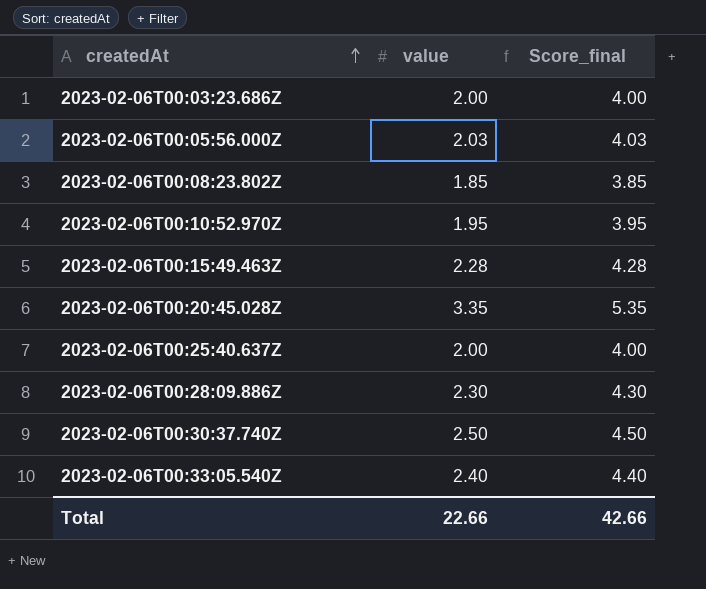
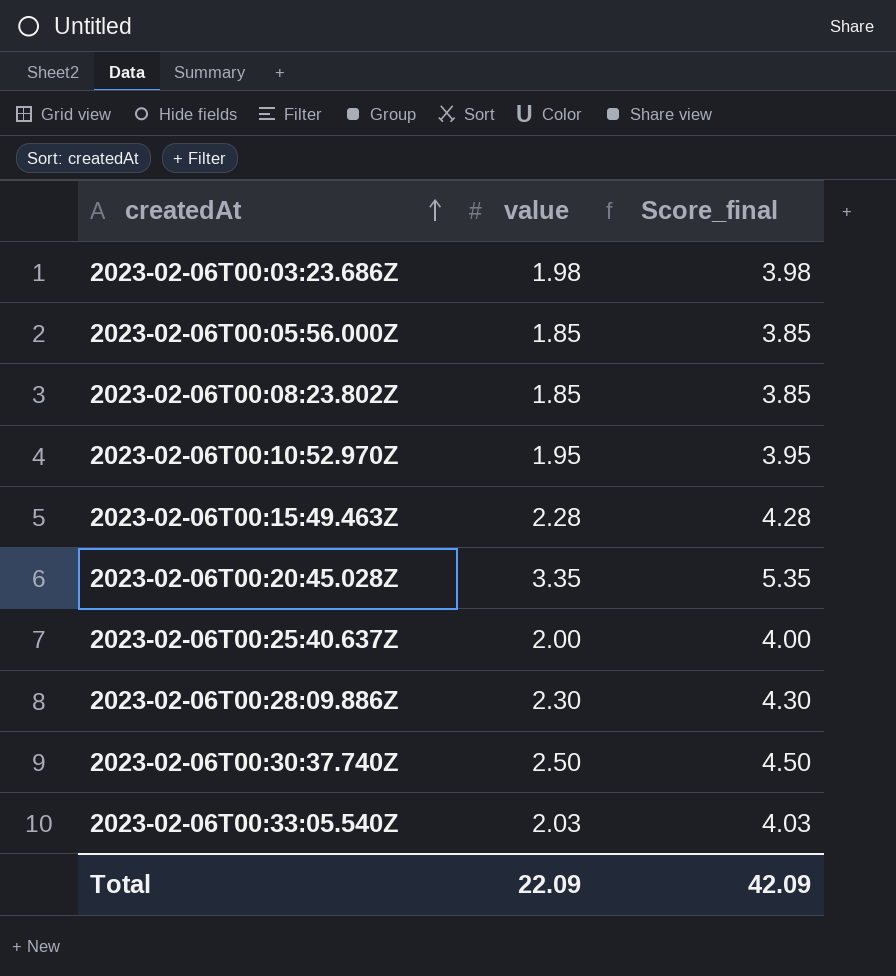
2023-02-06T00:03:23.686Z | value: 2.00 -> 1.98
2023-02-06T00:03:23.686Z | Score_final: 4.00 -> 3.98
2023-02-06T00:05:56.000Z | value: 2.03 -> 1.85
2023-02-06T00:05:56.000Z | Score_final: 4.03 -> 3.85
2023-02-06T00:33:05.540Z | value: 2.40 -> 2.03
2023-02-06T00:33:05.540Z | Score_final: 4.40 -> 4.03
Total | value: 22.66 -> 22.09
Total | Score_final: 42.66 -> 42.09

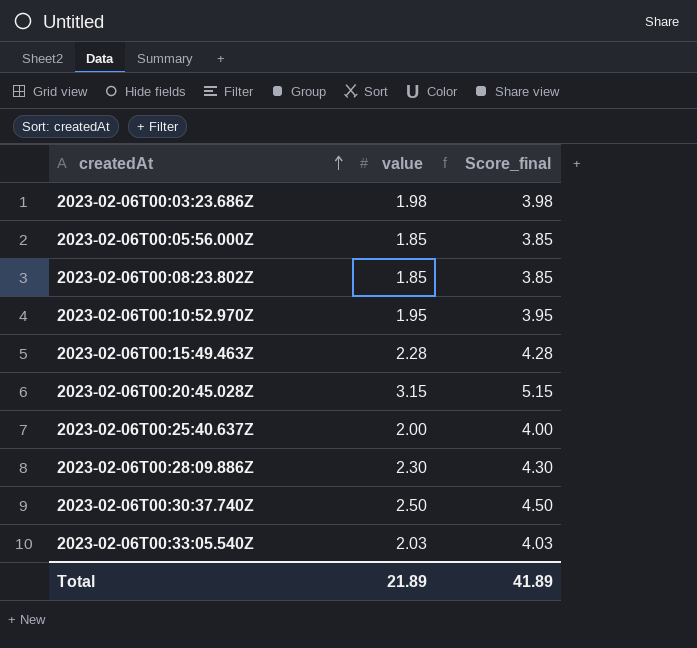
2023-02-06T00:20:45.028Z | value: 3.35 -> 3.15
2023-02-06T00:20:45.028Z | Score_final: 5.35 -> 5.15
Total | value: 22.09 -> 21.89
Total | Score_final: 42.09 -> 41.89

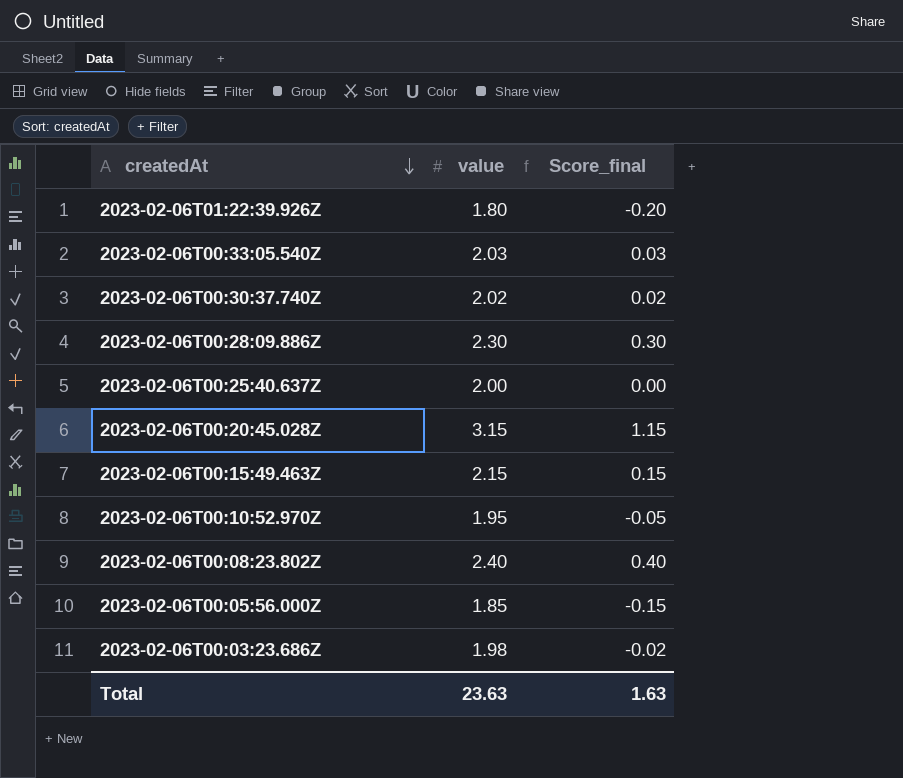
row order: createdAt ascending -> createdAt descending
column Score_final | formula: [value] + 2 -> [value] - 2
row 2023-02-06T01:22:39.926Z: none -> 1.80 | -0.20
2023-02-06T00:30:37.740Z | value: 2.50 -> 2.02
2023-02-06T00:15:49.463Z | value: 2.28 -> 2.15
2023-02-06T00:08:23.802Z | value: 1.85 -> 2.40
Total | value: 21.89 -> 23.63
Total | Score_final: 41.89 -> 1.63

